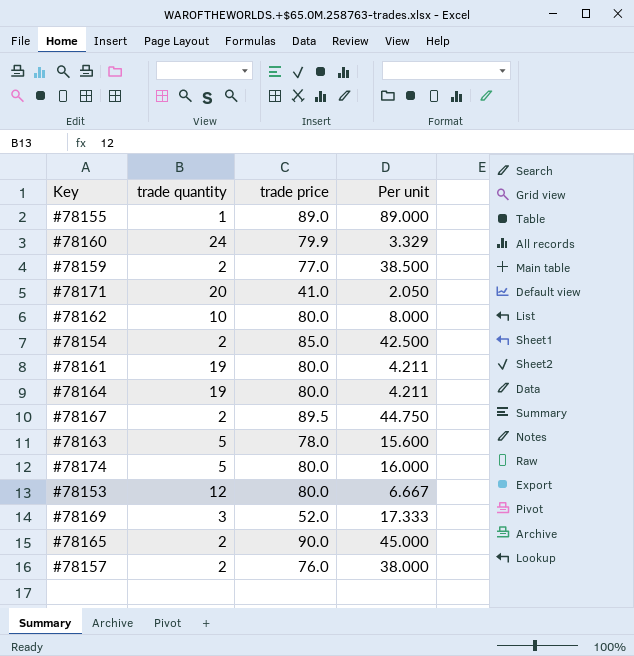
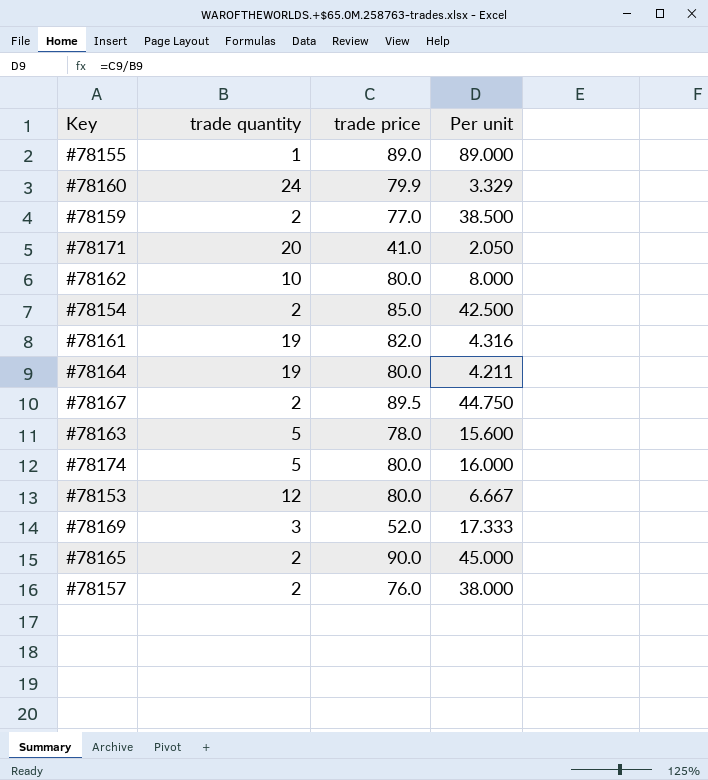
#78161 | trade price: 80.0 -> 82.0
#78161 | Per unit: 4.211 -> 4.316

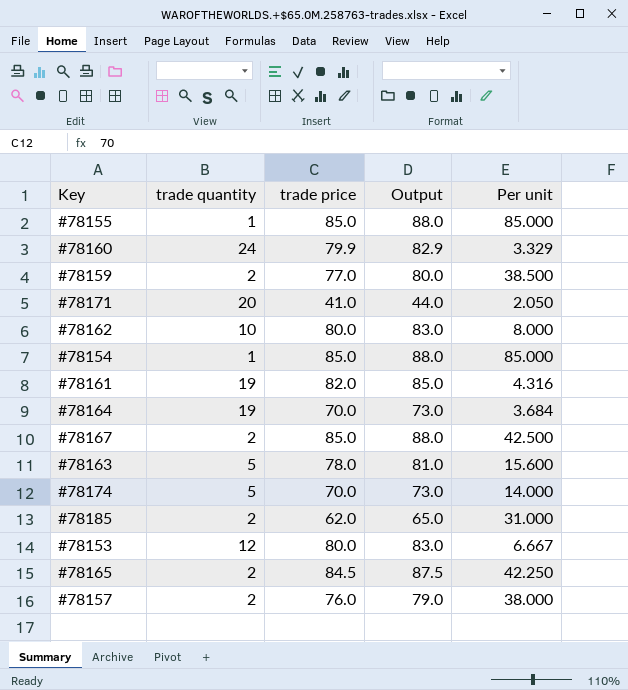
column Output | formula: none -> [trade price] + 3
row #78169: 3 | 52.0 | 17.333 -> none
#78155 | trade price: 89.0 -> 85.0
#78155 | Per unit: 89.000 -> 85.000
#78154 | trade quantity: 2 -> 1
#78154 | Per unit: 42.500 -> 85.000
#78164 | trade price: 80.0 -> 70.0
#78164 | Per unit: 4.211 -> 3.684
#78167 | trade price: 89.5 -> 85.0
#78167 | Per unit: 44.750 -> 42.500
#78174 | trade price: 80.0 -> 70.0
#78174 | Per unit: 16.000 -> 14.000
row #78185: none -> 2 | 62.0 | 65.0 | 31.000
#78165 | trade price: 90.0 -> 84.5
#78165 | Per unit: 45.000 -> 42.250

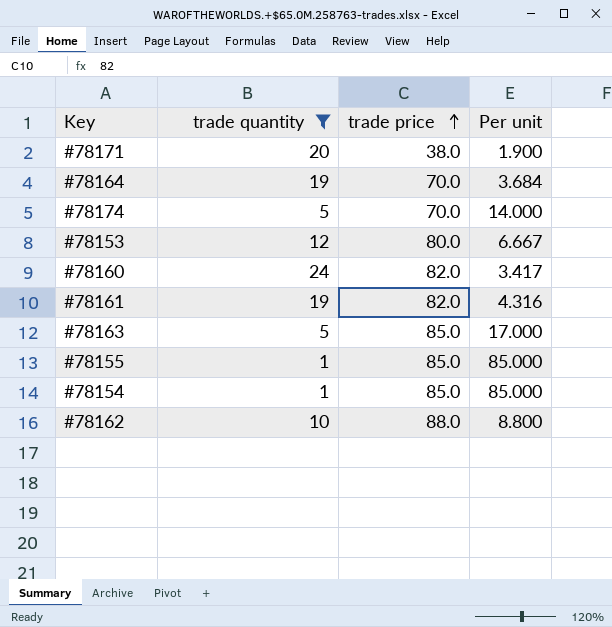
filter: none -> trade quantity != 2
row order: none -> trade price ascending
column Output | formula: [trade price] + 3 -> none
#78171 | trade price: 41.0 -> 38.0
#78171 | Per unit: 2.050 -> 1.900
#78160 | trade price: 79.9 -> 82.0
#78160 | Per unit: 3.329 -> 3.417
#78163 | trade price: 78.0 -> 85.0
#78163 | Per unit: 15.600 -> 17.000
#78162 | trade price: 80.0 -> 88.0
#78162 | Per unit: 8.000 -> 8.800

